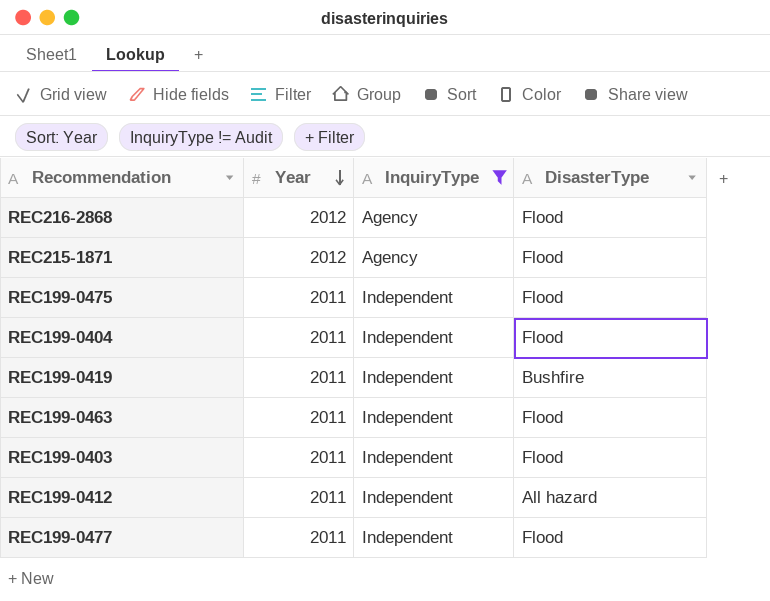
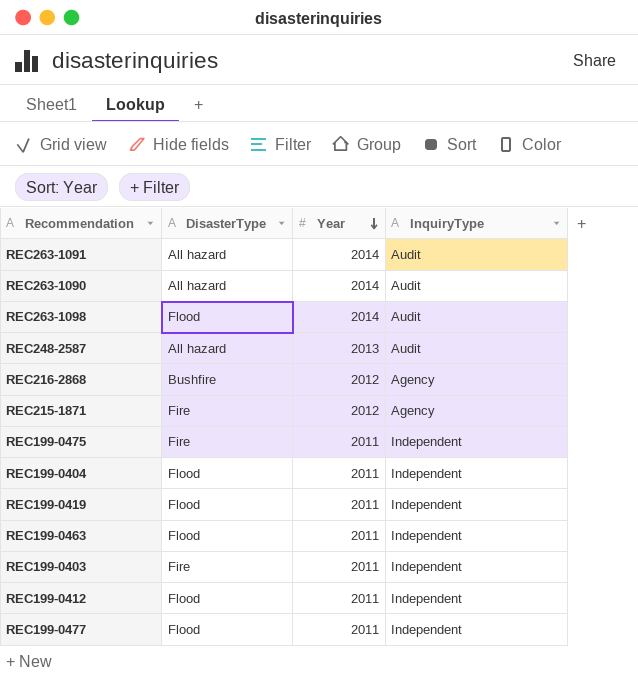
filter: InquiryType != Audit -> none
column DisasterType | position: 4 -> 2
REC216-2868 | DisasterType: Flood -> Bushfire
REC215-1871 | DisasterType: Flood -> Fire
REC199-0475 | DisasterType: Flood -> Fire
REC199-0419 | DisasterType: Bushfire -> Flood
REC199-0403 | DisasterType: Flood -> Fire
REC199-0412 | DisasterType: All hazard -> Flood

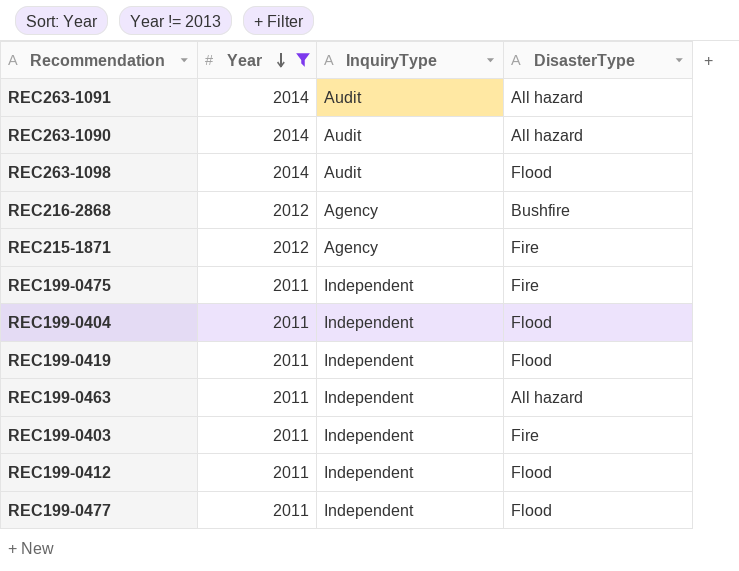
filter: none -> Year != 2013
column DisasterType | position: 2 -> 4
REC199-0463 | DisasterType: Flood -> All hazard

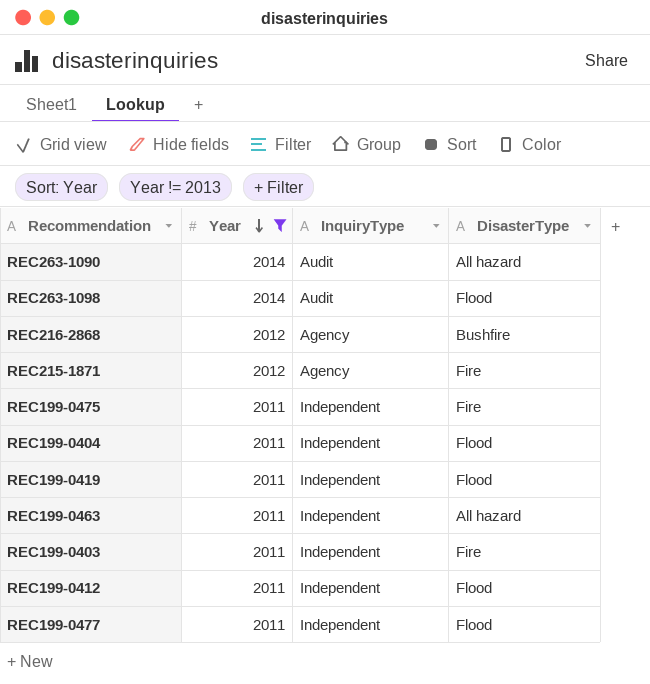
row REC263-1091: 2014 | Audit | All hazard -> none

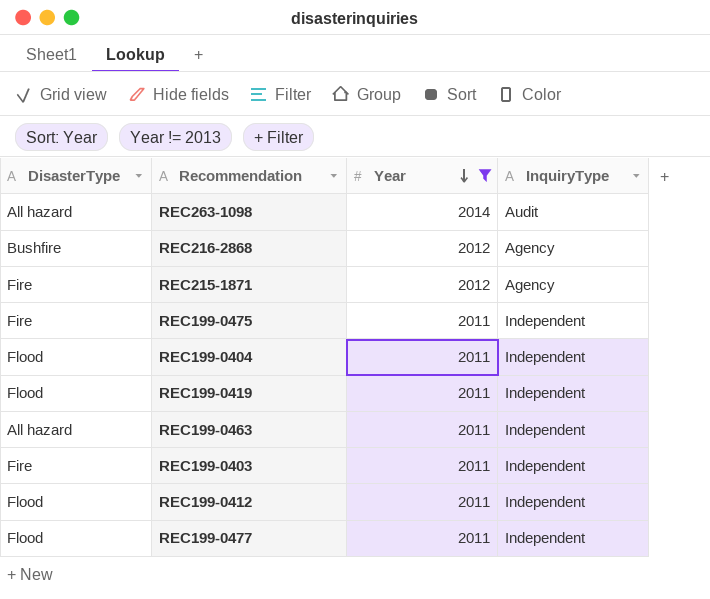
column DisasterType | position: 4 -> 1
row REC263-1090: 2014 | Audit | All hazard -> none
REC263-1098 | DisasterType: Flood -> All hazard

